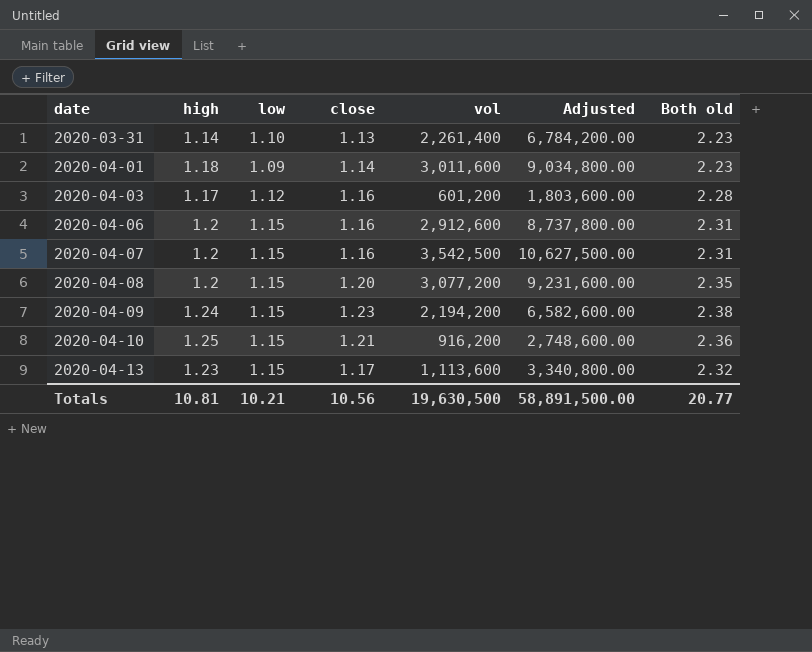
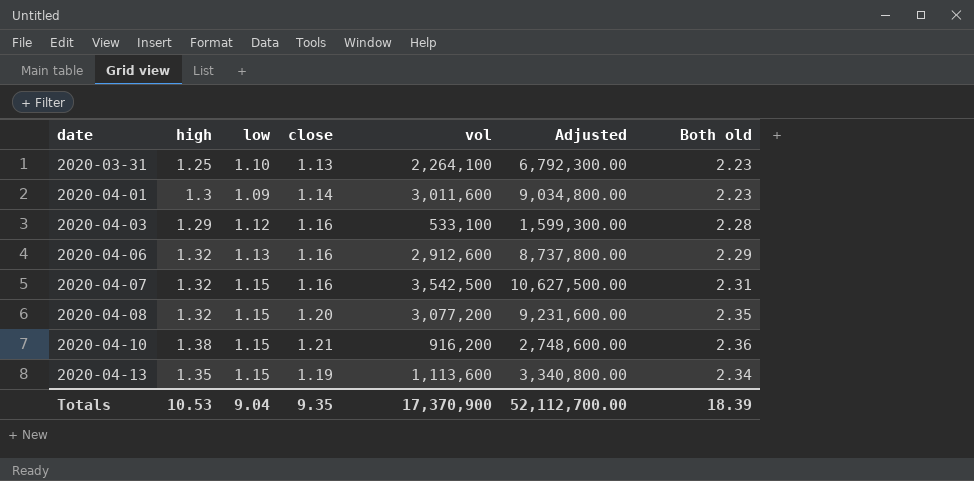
row 2020-04-09: 1.24 | 1.15 | 1.23 | 2,194,200 | 6,582,600.00 | 2.38 -> none
2020-03-31 | high: 1.14 -> 1.25
2020-03-31 | vol: 2,261,400 -> 2,264,100
2020-03-31 | Adjusted: 6,784,200.00 -> 6,792,300.00
2020-04-01 | high: 1.18 -> 1.3
2020-04-03 | high: 1.17 -> 1.29
2020-04-03 | vol: 601,200 -> 533,100
2020-04-03 | Adjusted: 1,803,600.00 -> 1,599,300.00
2020-04-06 | high: 1.2 -> 1.32
2020-04-06 | low: 1.15 -> 1.13
2020-04-06 | Both old: 2.31 -> 2.29
2020-04-07 | high: 1.2 -> 1.32
2020-04-08 | high: 1.2 -> 1.32
2020-04-10 | high: 1.25 -> 1.38
2020-04-13 | high: 1.23 -> 1.35
2020-04-13 | close: 1.17 -> 1.19
2020-04-13 | Both old: 2.32 -> 2.34
Totals | high: 10.81 -> 10.53
Totals | low: 10.21 -> 9.04
Totals | close: 10.56 -> 9.35
Totals | vol: 19,630,500 -> 17,370,900
Totals | Adjusted: 58,891,500.00 -> 52,112,700.00
Totals | Both old: 20.77 -> 18.39

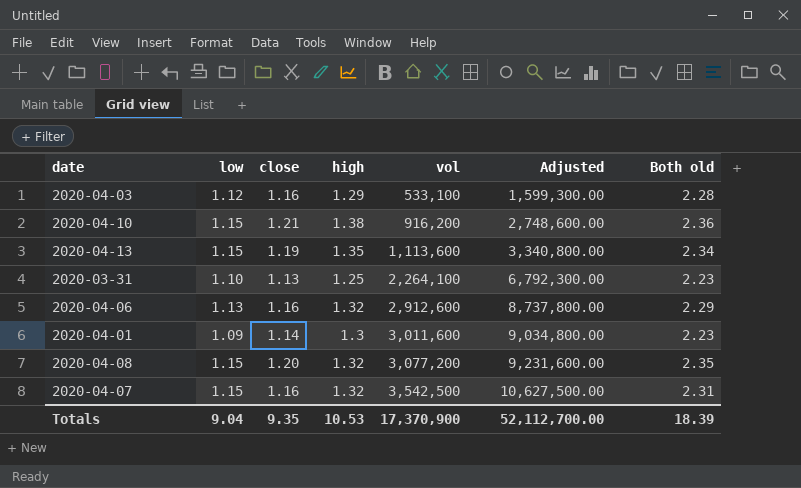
row order: date ascending -> vol ascending
column high | position: 2 -> 4

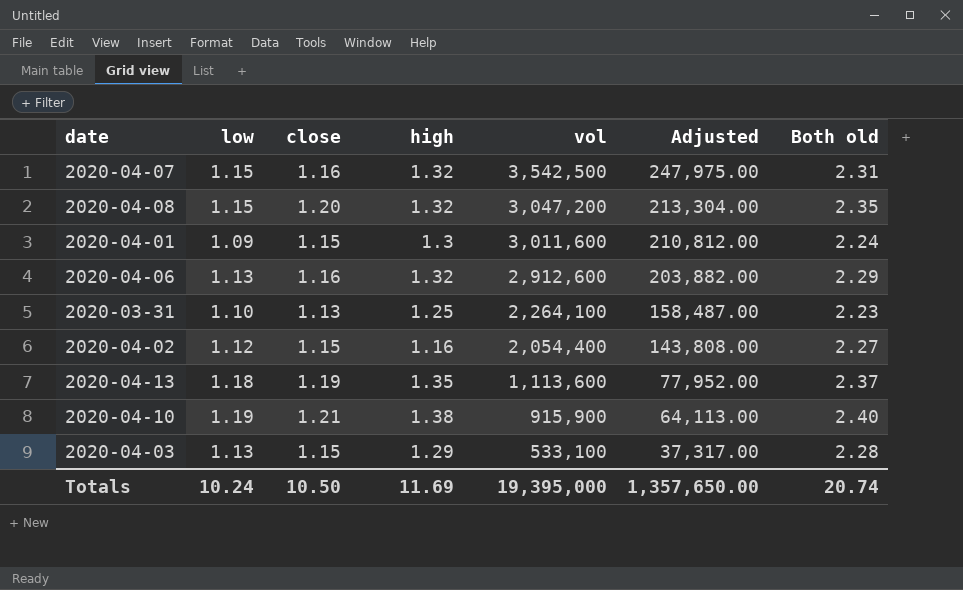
row order: vol ascending -> vol descending
column Adjusted | formula: [vol] * 3 -> [vol] * 0.07
2020-04-08 | vol: 3,077,200 -> 3,047,200
2020-04-01 | close: 1.14 -> 1.15
2020-04-01 | Both old: 2.23 -> 2.24
row 2020-04-02: none -> 1.12 | 1.15 | 1.16 | 2,054,400 | 143,808.00 | 2.27
2020-04-13 | low: 1.15 -> 1.18
2020-04-13 | Both old: 2.34 -> 2.37
2020-04-10 | low: 1.15 -> 1.19
2020-04-10 | vol: 916,200 -> 915,900
2020-04-10 | Both old: 2.36 -> 2.40
2020-04-03 | low: 1.12 -> 1.13
2020-04-03 | close: 1.16 -> 1.15
Totals | low: 9.04 -> 10.24
Totals | close: 9.35 -> 10.50
Totals | high: 10.53 -> 11.69
Totals | vol: 17,370,900 -> 19,395,000
Totals | Adjusted: 52,112,700.00 -> 1,357,650.00
Totals | Both old: 18.39 -> 20.74

